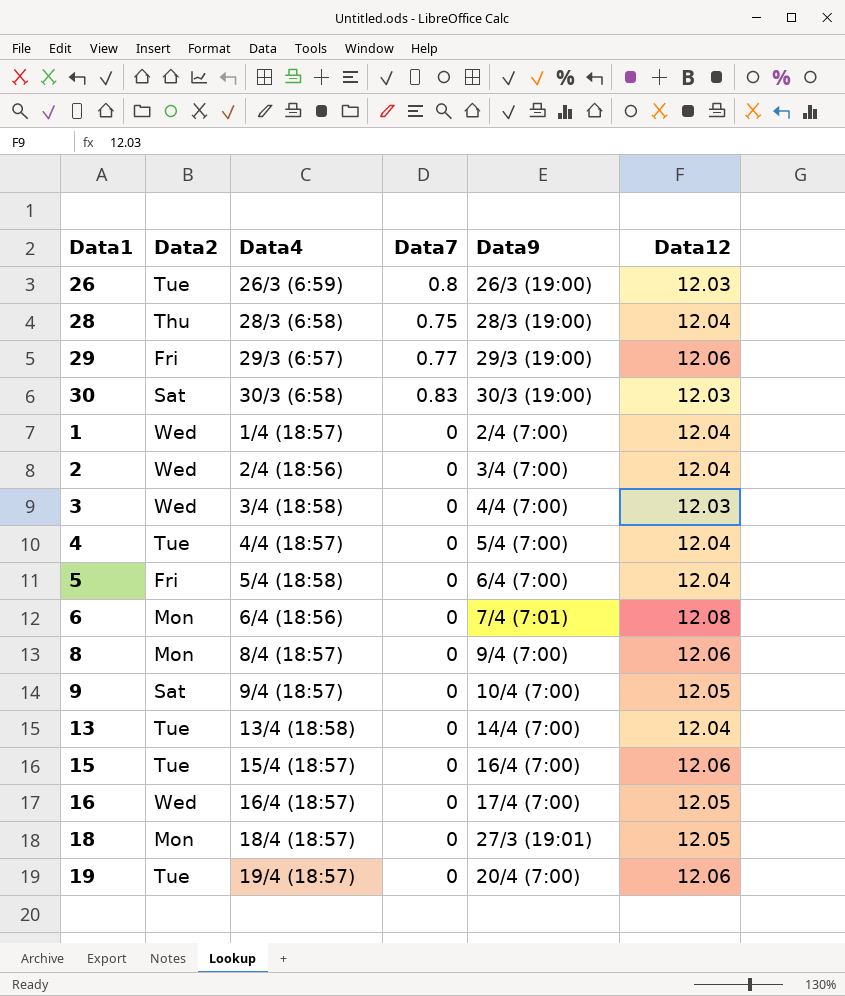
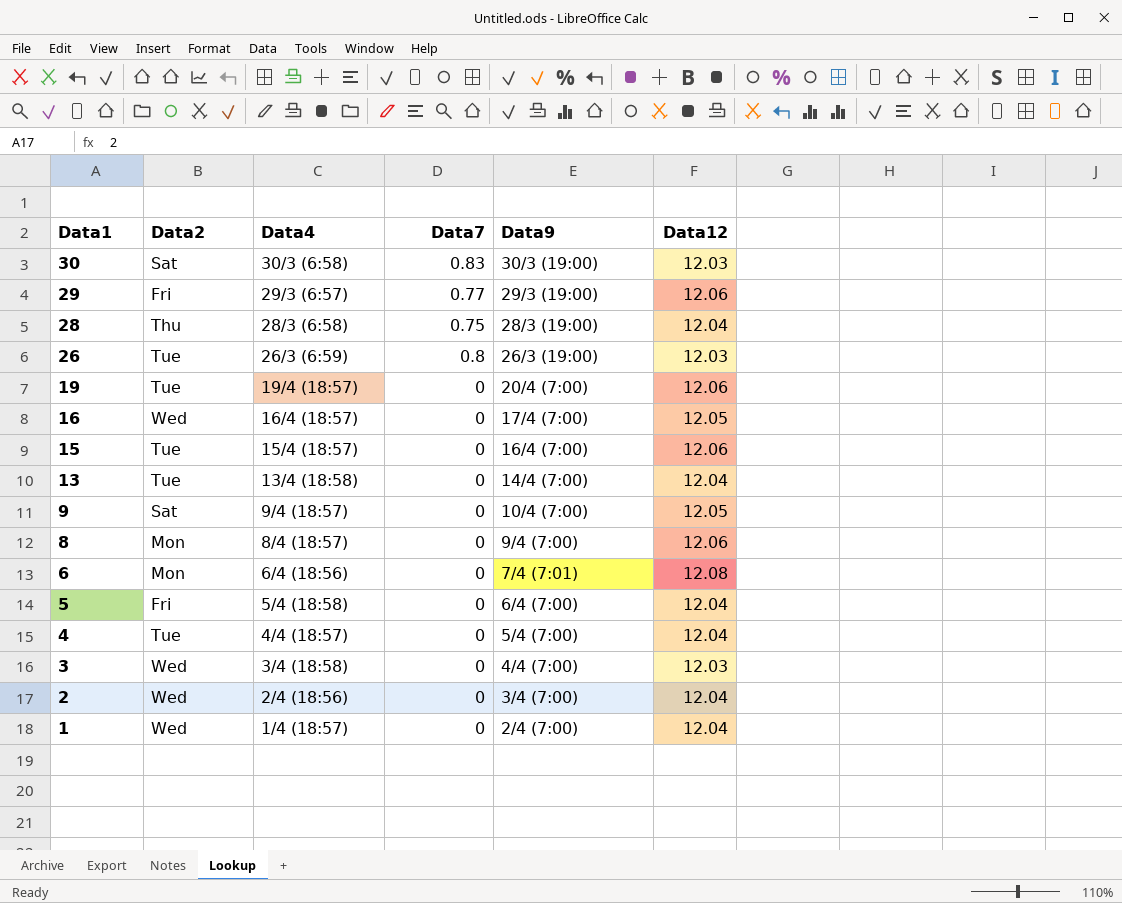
row order: none -> Data1 descending
row 18: Mon | 18/4 (18:57) | 0 | 27/3 (19:01) | 12.05 -> none

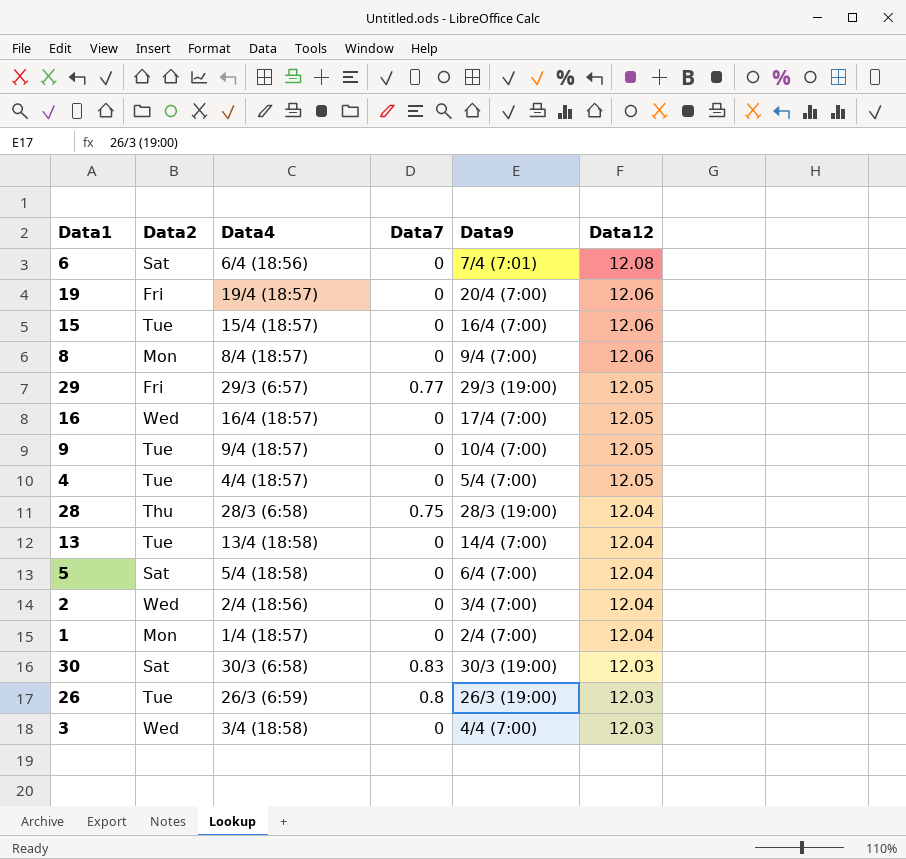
row order: Data1 descending -> Data12 descending
6 | Data2: Mon -> Sat
19 | Data2: Tue -> Fri
29 | Data12: 12.06 -> 12.05
9 | Data2: Sat -> Tue
4 | Data12: 12.04 -> 12.05
5 | Data2: Fri -> Sat
1 | Data2: Wed -> Mon

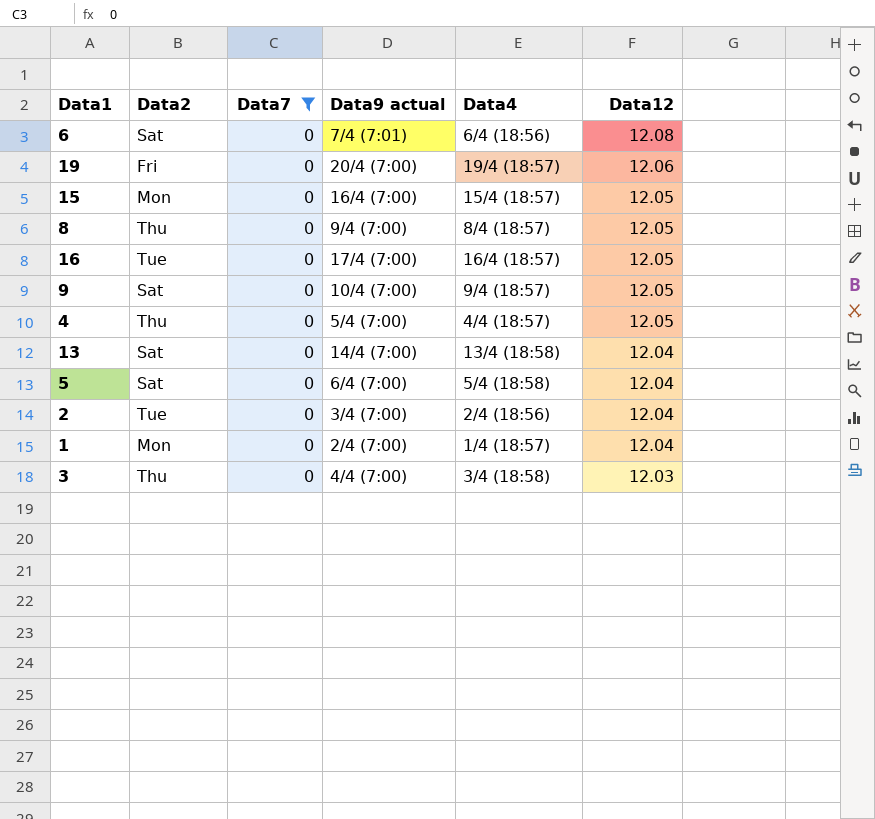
filter: none -> Data7 = 0
column name: Data9 -> Data9 actual
column Data4 | position: 3 -> 5
15 | Data2: Tue -> Mon
15 | Data12: 12.06 -> 12.05
8 | Data2: Mon -> Thu
8 | Data12: 12.06 -> 12.05
16 | Data2: Wed -> Tue
9 | Data2: Tue -> Sat
4 | Data2: Tue -> Thu
13 | Data2: Tue -> Sat
2 | Data2: Wed -> Tue
3 | Data2: Wed -> Thu

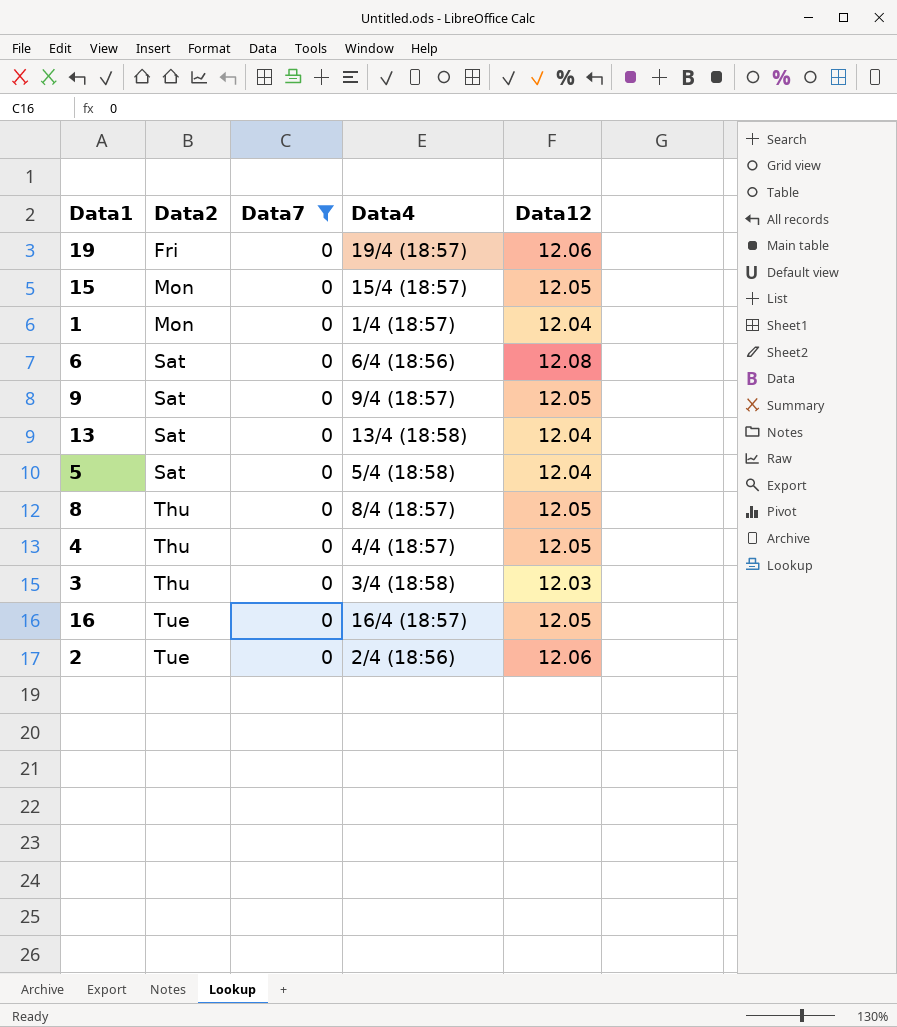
row order: Data12 descending -> Data2 ascending
column Data9 actual | position: 4 -> none
2 | Data12: 12.04 -> 12.06

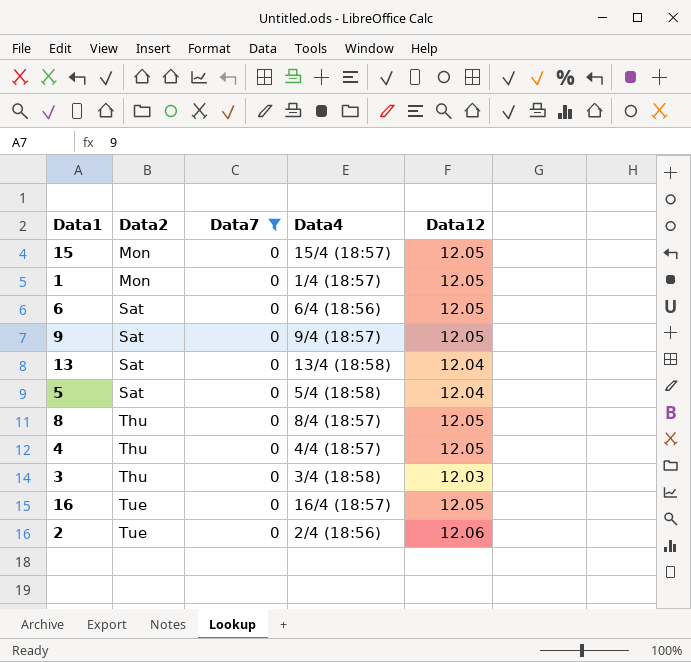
row 19: Fri | 0 | 19/4 (18:57) | 12.06 -> none
1 | Data12: 12.04 -> 12.05
6 | Data12: 12.08 -> 12.05

